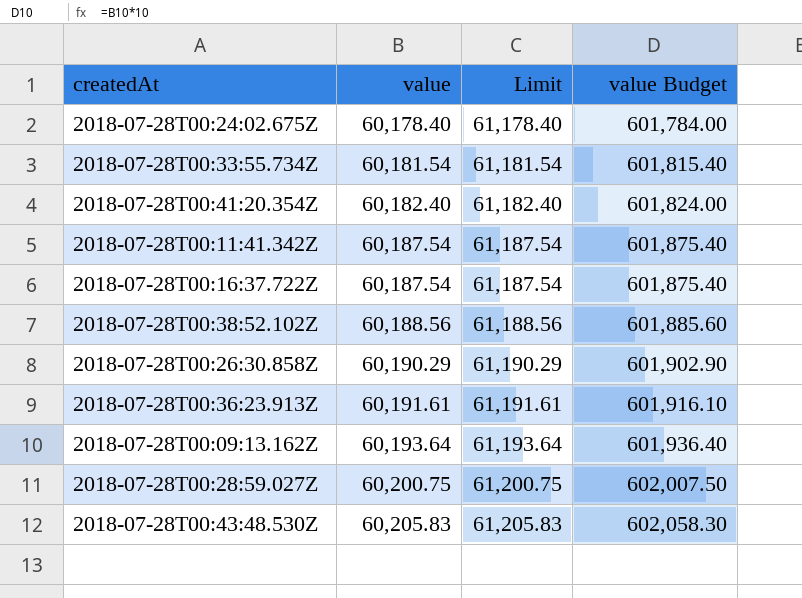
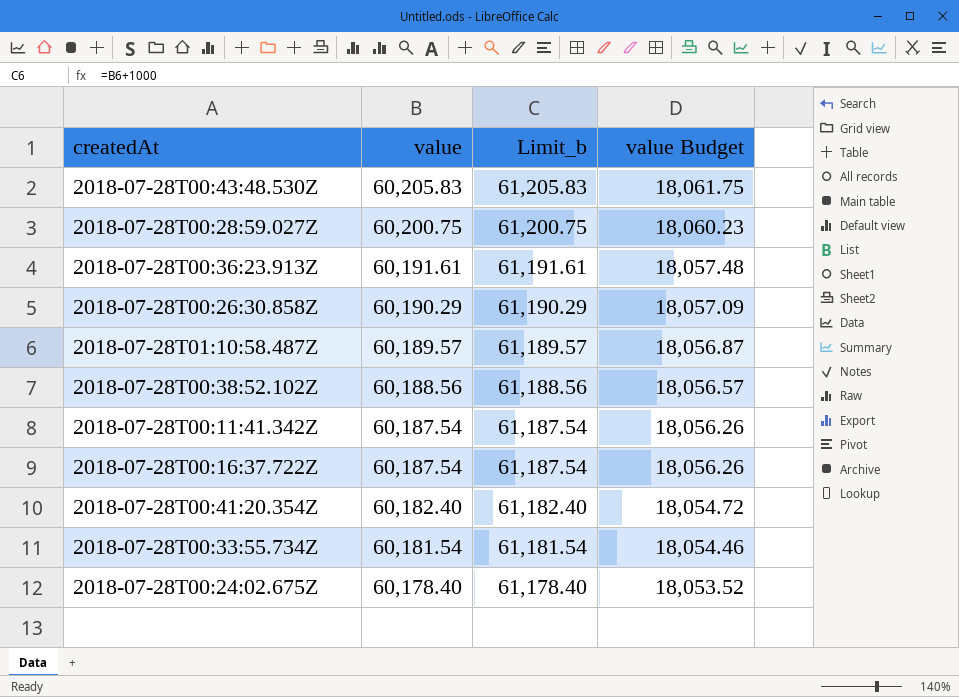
row order: value ascending -> value descending
column name: Limit -> Limit_b
column value Budget | formula: [value] * 10 -> [value] * 0.3
row 2018-07-28T00:09:13.162Z: 60,193.64 | 61,193.64 | 601,936.40 -> none
row 2018-07-28T01:10:58.487Z: none -> 60,189.57 | 61,189.57 | 18,056.87

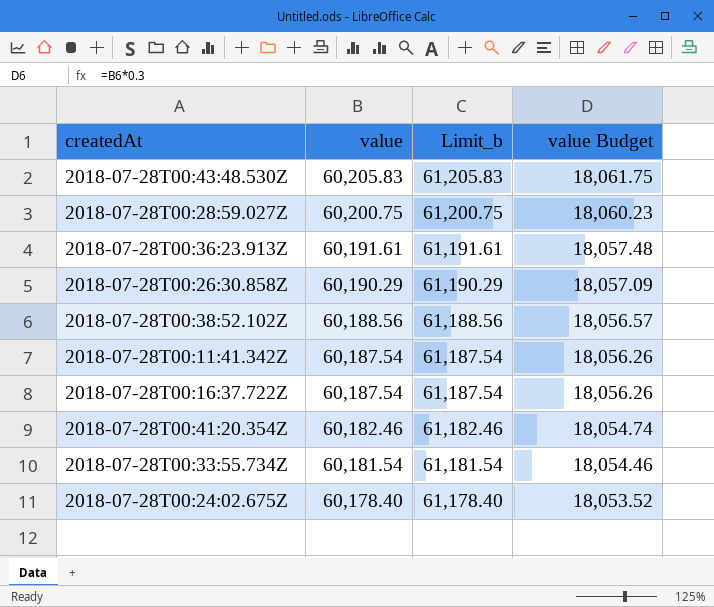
row 2018-07-28T01:10:58.487Z: 60,189.57 | 61,189.57 | 18,056.87 -> none
2018-07-28T00:41:20.354Z | value: 60,182.40 -> 60,182.46
2018-07-28T00:41:20.354Z | Limit_b: 61,182.40 -> 61,182.46
2018-07-28T00:41:20.354Z | value Budget: 18,054.72 -> 18,054.74

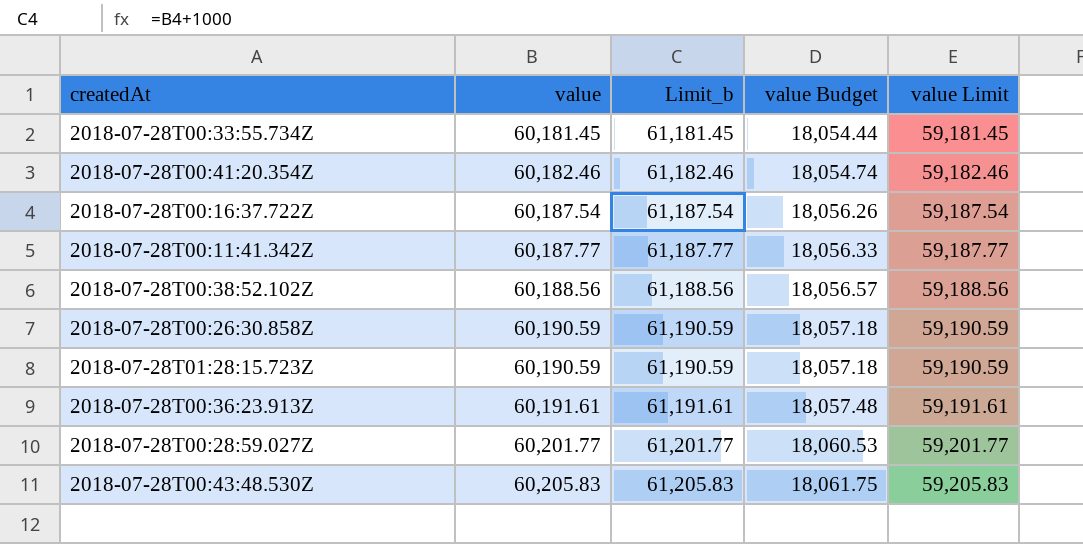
row order: value descending -> value ascending
column value Limit | formula: none -> [value] - 1000
row 2018-07-28T00:24:02.675Z: 60,178.40 | 61,178.40 | 18,053.52 -> none
2018-07-28T00:33:55.734Z | value: 60,181.54 -> 60,181.45
2018-07-28T00:33:55.734Z | Limit_b: 61,181.54 -> 61,181.45
2018-07-28T00:33:55.734Z | value Budget: 18,054.46 -> 18,054.44
2018-07-28T00:11:41.342Z | value: 60,187.54 -> 60,187.77
2018-07-28T00:11:41.342Z | Limit_b: 61,187.54 -> 61,187.77
2018-07-28T00:11:41.342Z | value Budget: 18,056.26 -> 18,056.33
2018-07-28T00:26:30.858Z | value: 60,190.29 -> 60,190.59
2018-07-28T00:26:30.858Z | Limit_b: 61,190.29 -> 61,190.59
2018-07-28T00:26:30.858Z | value Budget: 18,057.09 -> 18,057.18
row 2018-07-28T01:28:15.723Z: none -> 60,190.59 | 61,190.59 | 18,057.18 | 59,190.59
2018-07-28T00:28:59.027Z | value: 60,200.75 -> 60,201.77
2018-07-28T00:28:59.027Z | Limit_b: 61,200.75 -> 61,201.77
2018-07-28T00:28:59.027Z | value Budget: 18,060.23 -> 18,060.53

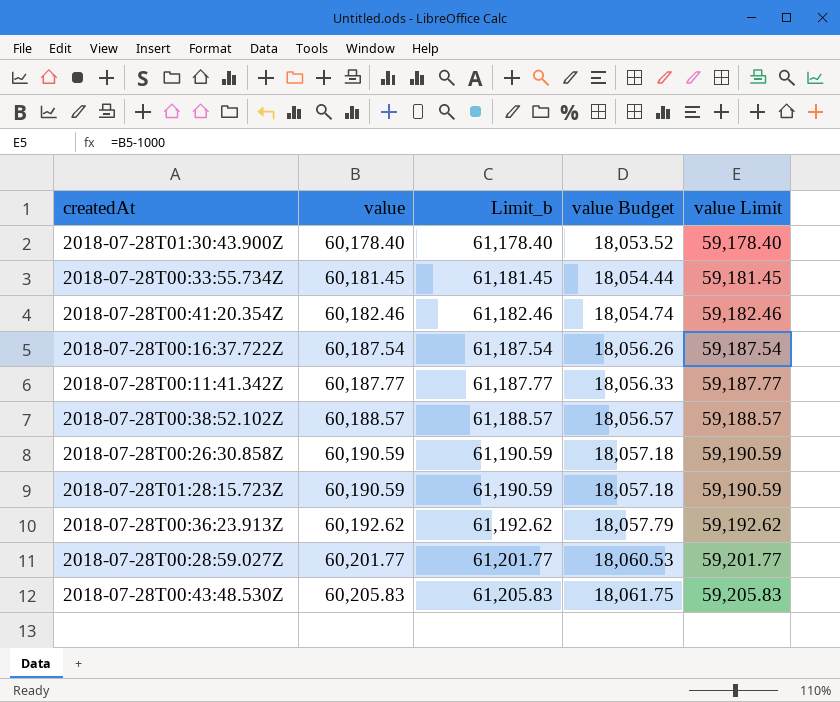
row 2018-07-28T01:30:43.900Z: none -> 60,178.40 | 61,178.40 | 18,053.52 | 59,178.40
2018-07-28T00:38:52.102Z | value: 60,188.56 -> 60,188.57
2018-07-28T00:38:52.102Z | Limit_b: 61,188.56 -> 61,188.57
2018-07-28T00:38:52.102Z | value Limit: 59,188.56 -> 59,188.57
2018-07-28T00:36:23.913Z | value: 60,191.61 -> 60,192.62
2018-07-28T00:36:23.913Z | Limit_b: 61,191.61 -> 61,192.62
2018-07-28T00:36:23.913Z | value Budget: 18,057.48 -> 18,057.79
2018-07-28T00:36:23.913Z | value Limit: 59,191.61 -> 59,192.62

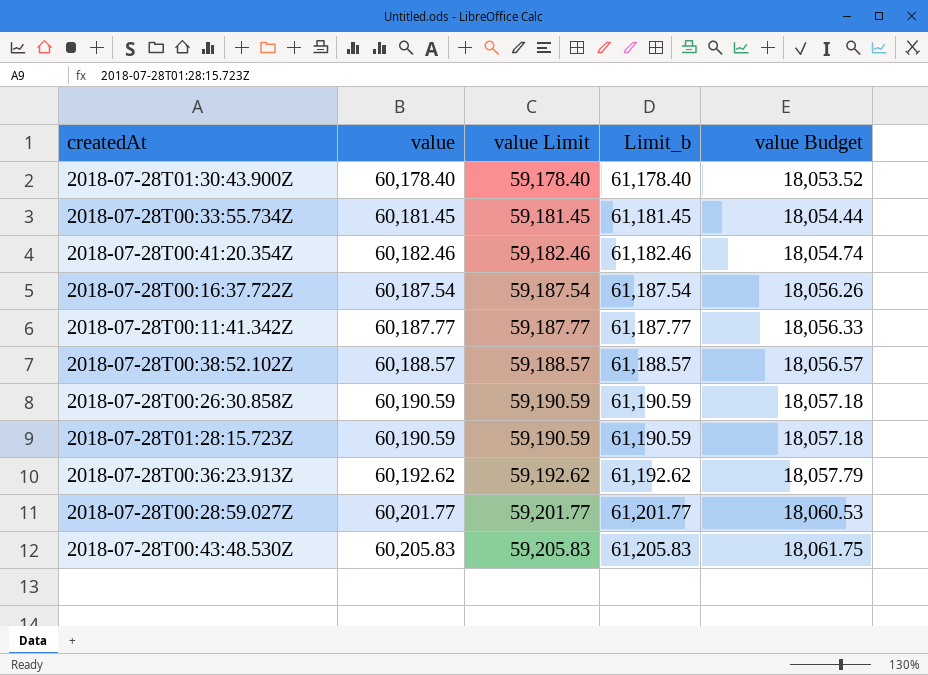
column value Limit | position: 5 -> 3

